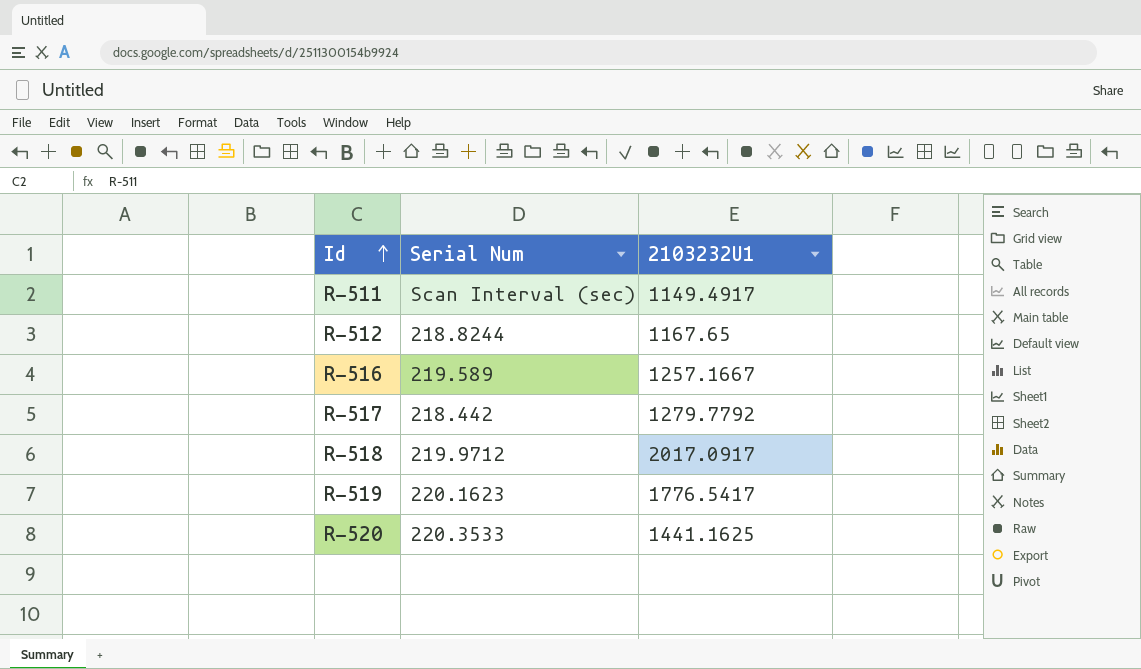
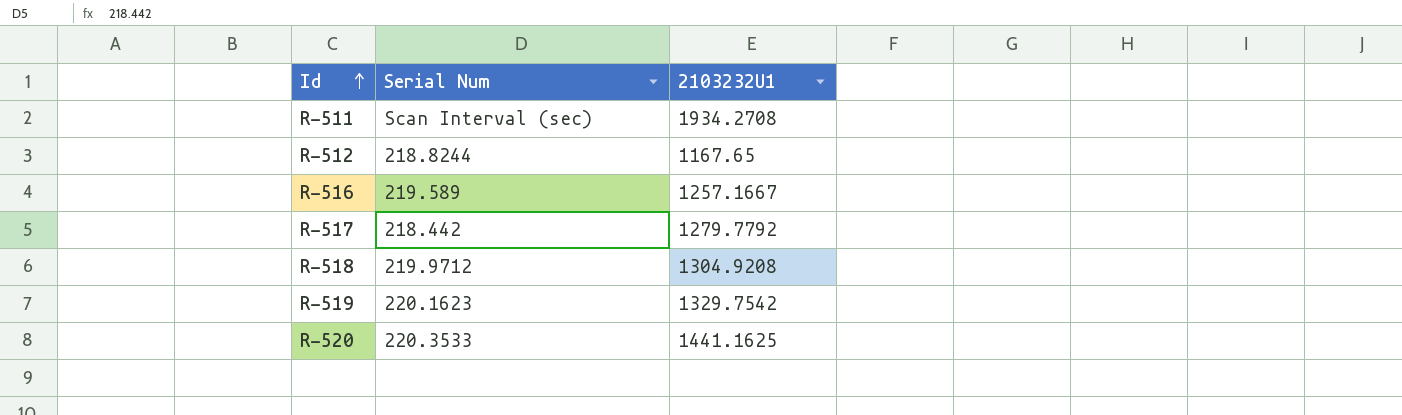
R-511 | 2103232U1: 1149.4917 -> 1934.2708
R-518 | 2103232U1: 2017.0917 -> 1304.9208
R-519 | 2103232U1: 1776.5417 -> 1329.7542

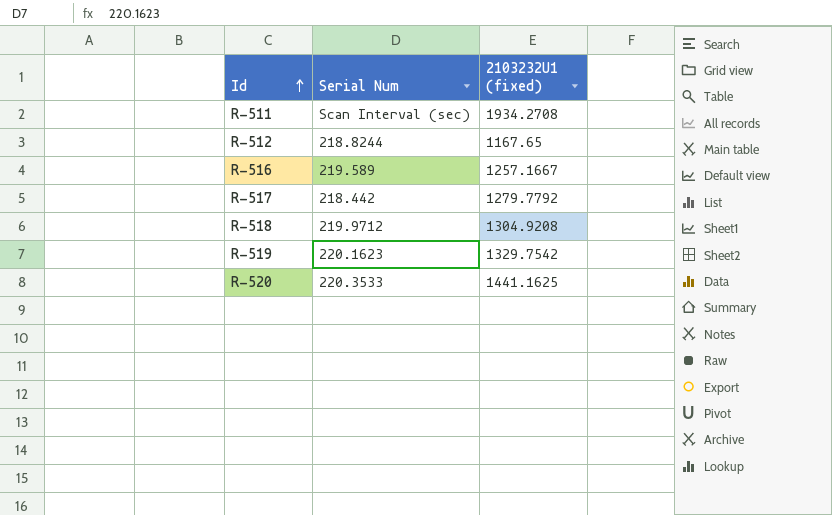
column name: 2103232U1 -> 2103232U1 (fixed)

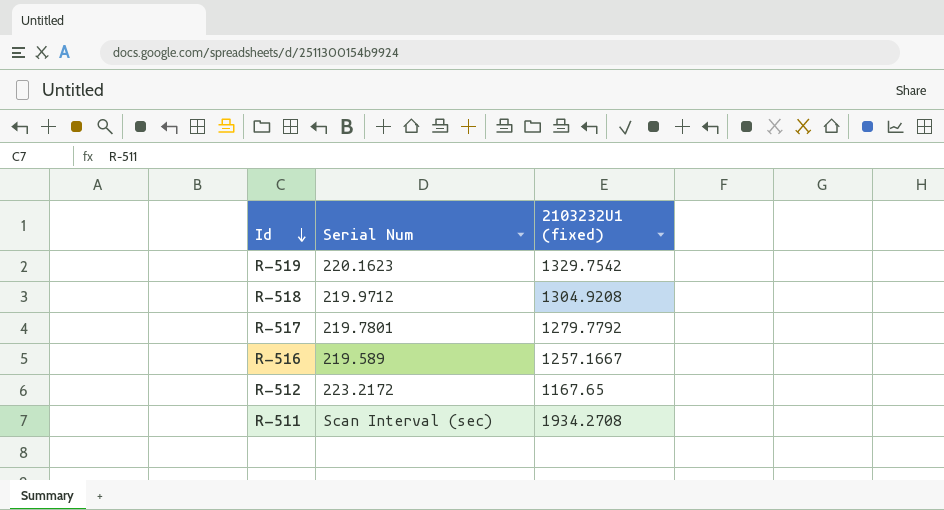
row order: Id ascending -> Id descending
row R-520: 220.3533 | 1441.1625 -> none
R-517 | Serial Num: 218.442 -> 219.7801
R-512 | Serial Num: 218.8244 -> 223.2172

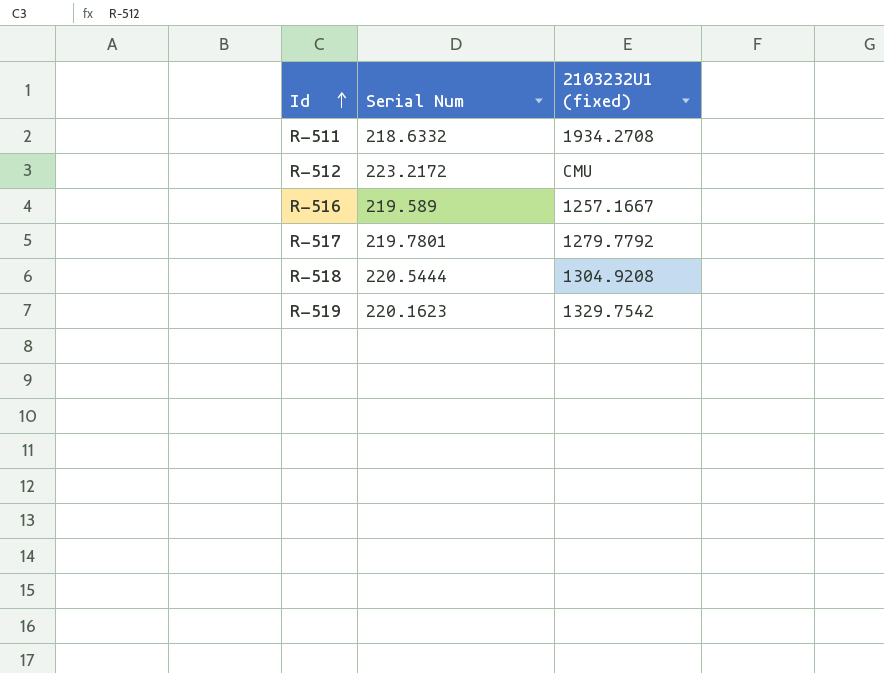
row order: Id descending -> Id ascending
R-511 | Serial Num: Scan Interval (sec) -> 218.6332
R-512 | 2103232U1 (fixed): 1167.65 -> CMU
R-518 | Serial Num: 219.9712 -> 220.5444

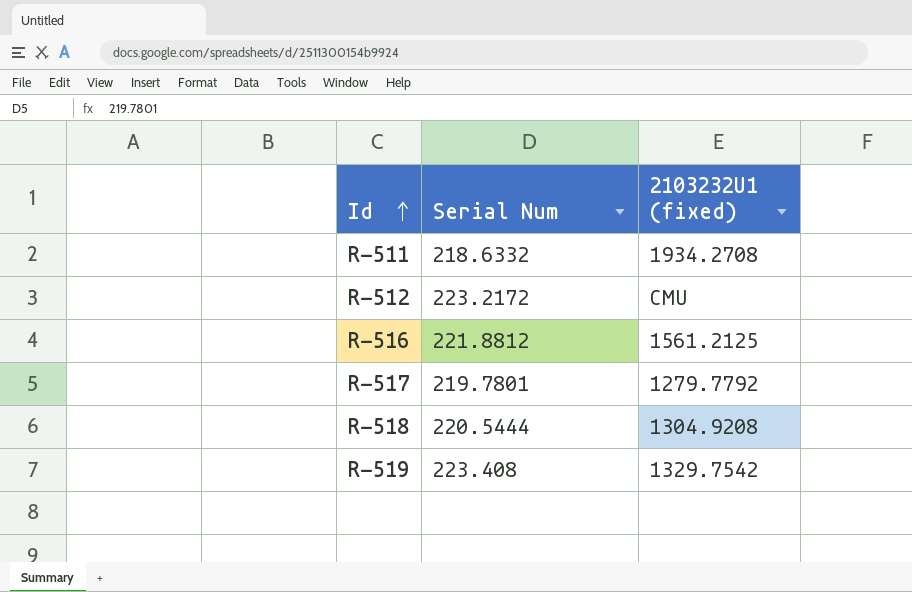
R-516 | Serial Num: 219.589 -> 221.8812
R-516 | 2103232U1 (fixed): 1257.1667 -> 1561.2125
R-519 | Serial Num: 220.1623 -> 223.408

